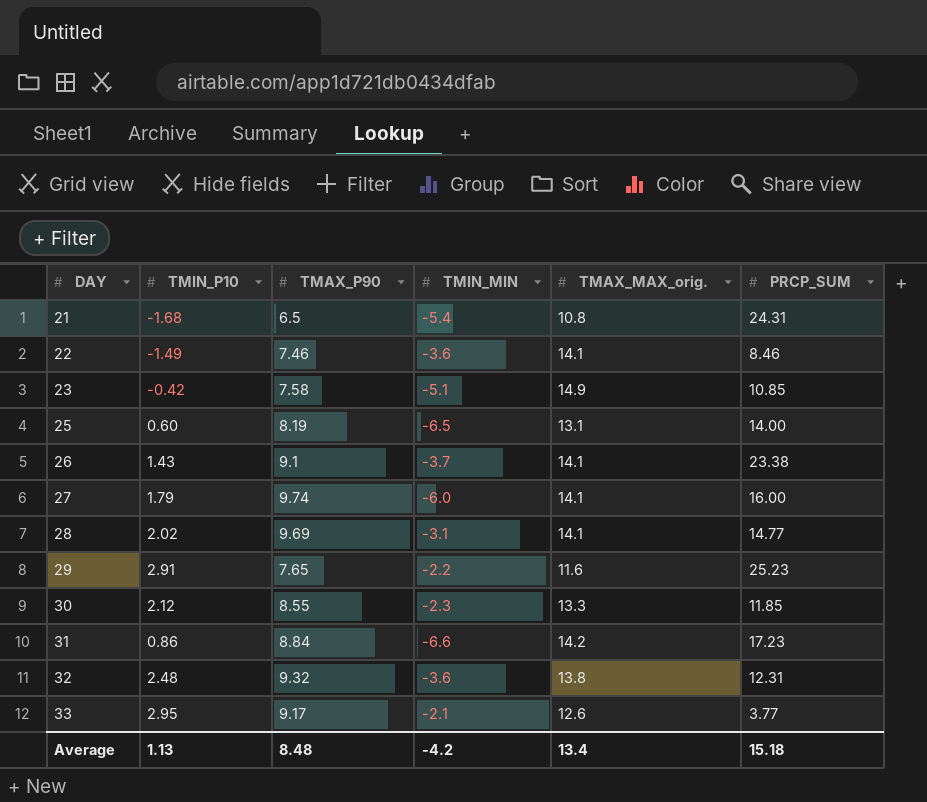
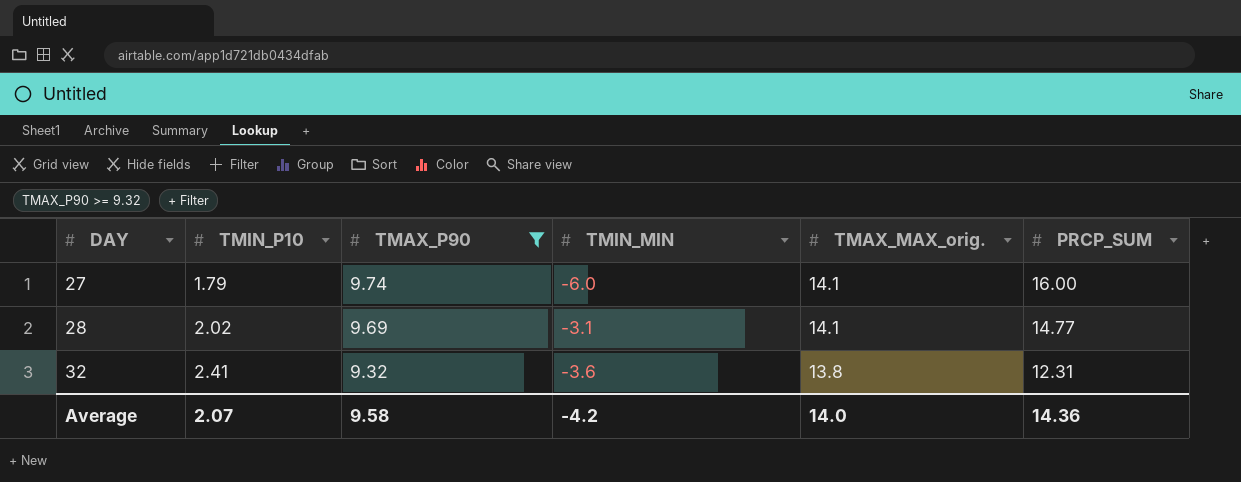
filter: none -> TMAX_P90 >= 9.32
32 | TMIN_P10: 2.48 -> 2.41
Average | TMIN_P10: 1.13 -> 2.07
Average | TMAX_P90: 8.48 -> 9.58
Average | TMAX_MAX_orig.: 13.4 -> 14.0
Average | PRCP_SUM: 15.18 -> 14.36

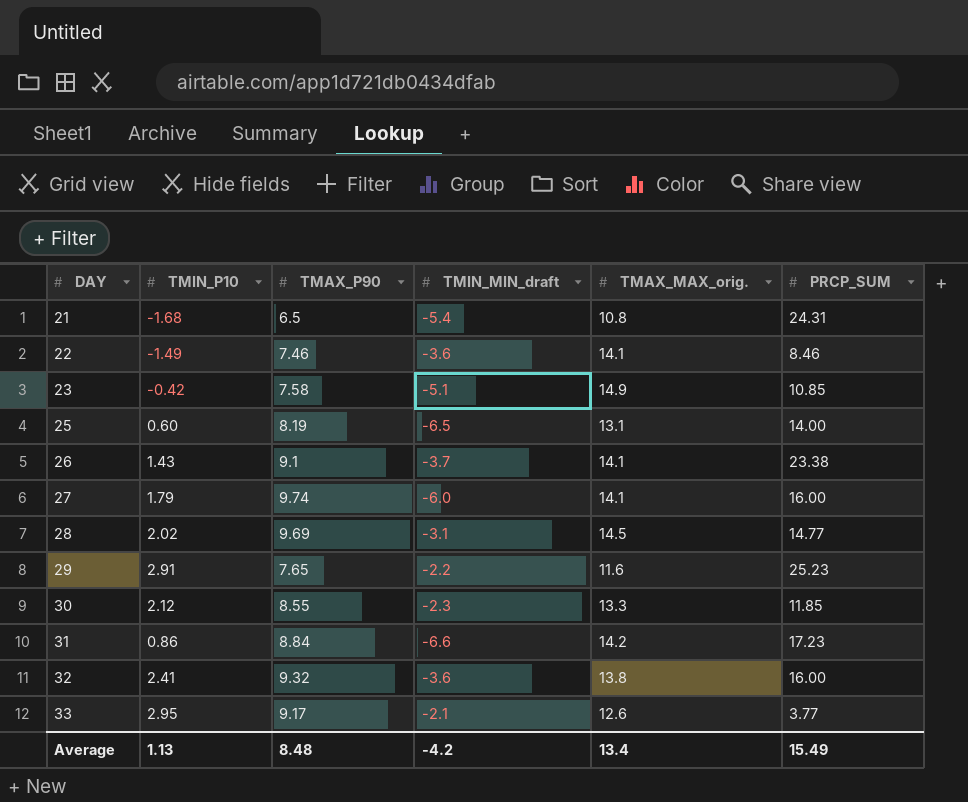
filter: TMAX_P90 >= 9.32 -> none
column name: TMIN_MIN -> TMIN_MIN_draft
28 | TMAX_MAX_orig.: 14.1 -> 14.5
32 | PRCP_SUM: 12.31 -> 16.00
Average | TMIN_P10: 2.07 -> 1.13
Average | TMAX_P90: 9.58 -> 8.48
Average | TMAX_MAX_orig.: 14.0 -> 13.4
Average | PRCP_SUM: 14.36 -> 15.49

